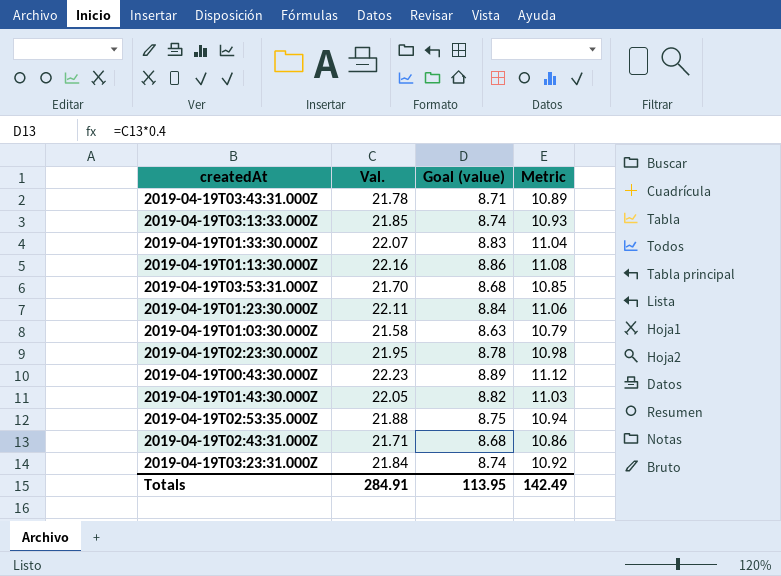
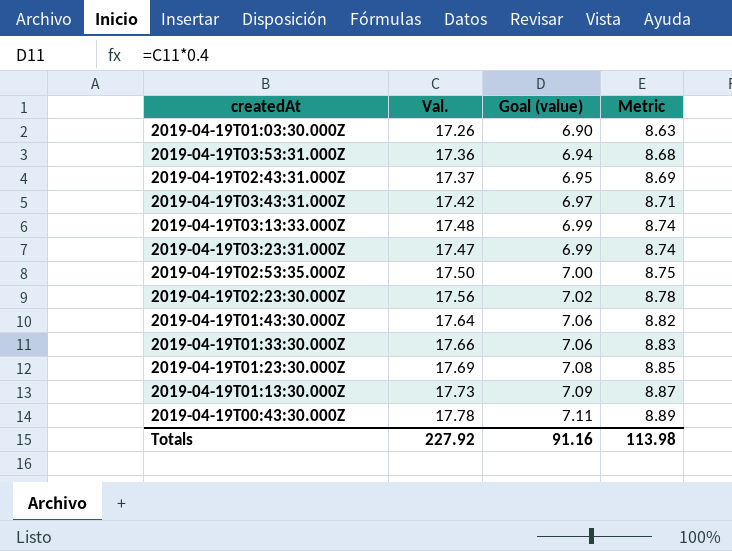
row order: none -> Goal (value) ascending
2019-04-19T01:03:30.000Z | Val.: 21.58 -> 17.26
2019-04-19T01:03:30.000Z | Goal (value): 8.63 -> 6.90
2019-04-19T01:03:30.000Z | Metric: 10.79 -> 8.63
2019-04-19T03:53:31.000Z | Val.: 21.70 -> 17.36
2019-04-19T03:53:31.000Z | Goal (value): 8.68 -> 6.94
2019-04-19T03:53:31.000Z | Metric: 10.85 -> 8.68
2019-04-19T02:43:31.000Z | Val.: 21.71 -> 17.37
2019-04-19T02:43:31.000Z | Goal (value): 8.68 -> 6.95
2019-04-19T02:43:31.000Z | Metric: 10.86 -> 8.69
2019-04-19T03:43:31.000Z | Val.: 21.78 -> 17.42
2019-04-19T03:43:31.000Z | Goal (value): 8.71 -> 6.97
2019-04-19T03:43:31.000Z | Metric: 10.89 -> 8.71
2019-04-19T03:13:33.000Z | Val.: 21.85 -> 17.48
2019-04-19T03:13:33.000Z | Goal (value): 8.74 -> 6.99
2019-04-19T03:13:33.000Z | Metric: 10.93 -> 8.74
2019-04-19T03:23:31.000Z | Val.: 21.84 -> 17.47
2019-04-19T03:23:31.000Z | Goal (value): 8.74 -> 6.99
2019-04-19T03:23:31.000Z | Metric: 10.92 -> 8.74
2019-04-19T02:53:35.000Z | Val.: 21.88 -> 17.50
2019-04-19T02:53:35.000Z | Goal (value): 8.75 -> 7.00
2019-04-19T02:53:35.000Z | Metric: 10.94 -> 8.75
2019-04-19T02:23:30.000Z | Val.: 21.95 -> 17.56
2019-04-19T02:23:30.000Z | Goal (value): 8.78 -> 7.02
2019-04-19T02:23:30.000Z | Metric: 10.98 -> 8.78
2019-04-19T01:43:30.000Z | Val.: 22.05 -> 17.64
2019-04-19T01:43:30.000Z | Goal (value): 8.82 -> 7.06
2019-04-19T01:43:30.000Z | Metric: 11.03 -> 8.82
2019-04-19T01:33:30.000Z | Val.: 22.07 -> 17.66
2019-04-19T01:33:30.000Z | Goal (value): 8.83 -> 7.06
2019-04-19T01:33:30.000Z | Metric: 11.04 -> 8.83
2019-04-19T01:23:30.000Z | Val.: 22.11 -> 17.69
2019-04-19T01:23:30.000Z | Goal (value): 8.84 -> 7.08
2019-04-19T01:23:30.000Z | Metric: 11.06 -> 8.85
2019-04-19T01:13:30.000Z | Val.: 22.16 -> 17.73
2019-04-19T01:13:30.000Z | Goal (value): 8.86 -> 7.09
2019-04-19T01:13:30.000Z | Metric: 11.08 -> 8.87
2019-04-19T00:43:30.000Z | Val.: 22.23 -> 17.78
2019-04-19T00:43:30.000Z | Goal (value): 8.89 -> 7.11
2019-04-19T00:43:30.000Z | Metric: 11.12 -> 8.89
Totals | Val.: 284.91 -> 227.92
Totals | Goal (value): 113.95 -> 91.16
Totals | Metric: 142.49 -> 113.98

